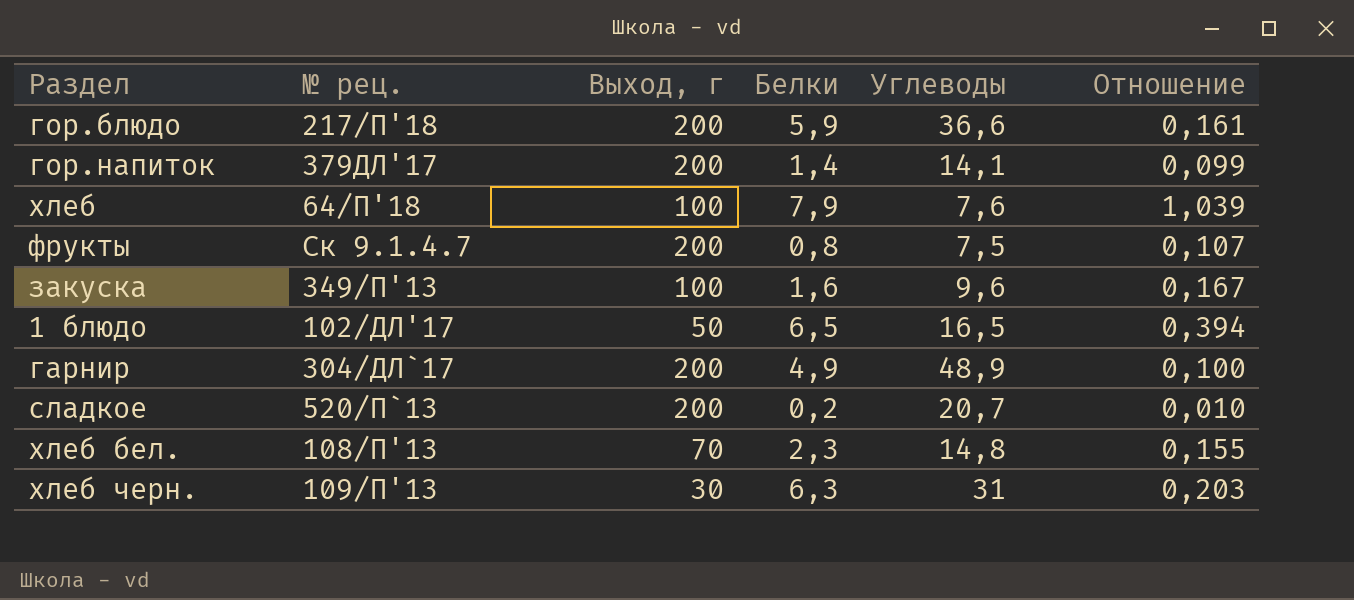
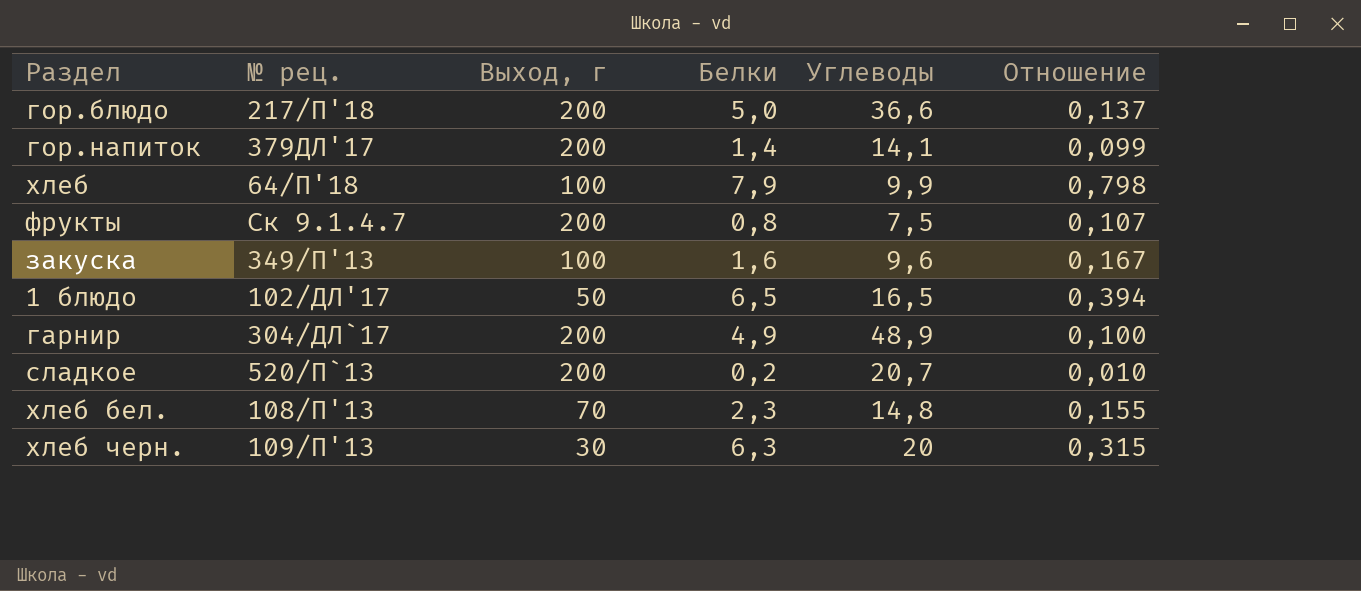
гор.блюдо | Белки: 5,9 -> 5,0
гор.блюдо | Отношение: 0,161 -> 0,137
хлеб | Углеводы: 7,6 -> 9,9
хлеб | Отношение: 1,039 -> 0,798
хлеб черн. | Углеводы: 31 -> 20
хлеб черн. | Отношение: 0,203 -> 0,315

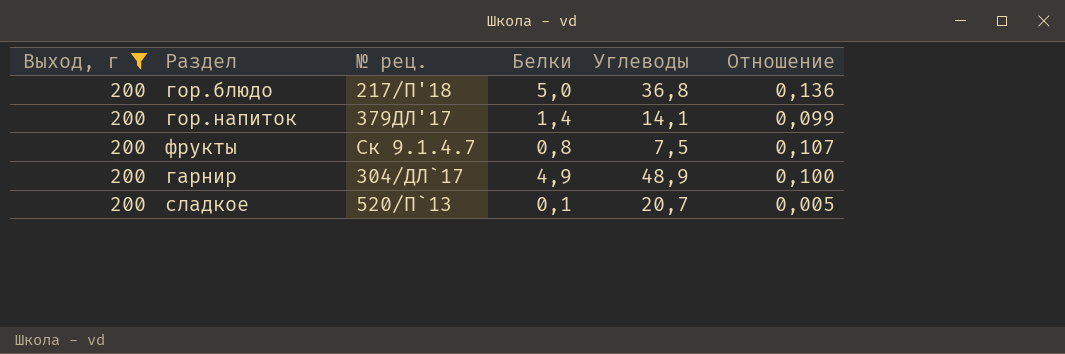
filter: none -> Выход, г = 200
column Выход, г | position: 3 -> 1
гор.блюдо | Углеводы: 36,6 -> 36,8
гор.блюдо | Отношение: 0,137 -> 0,136
сладкое | Белки: 0,2 -> 0,1
сладкое | Отношение: 0,010 -> 0,005

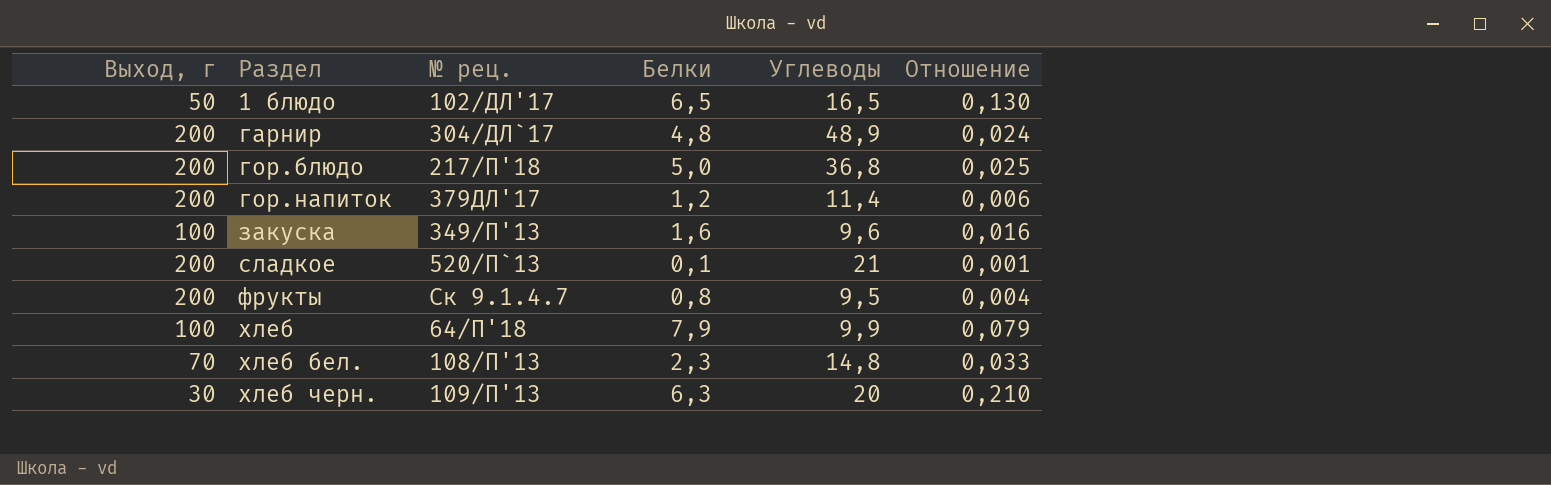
filter: Выход, г = 200 -> none
row order: none -> Раздел ascending
column Отношение | formula: [Белки] / [Углеводы] -> [Белки] / [Выход, г]
гарнир | Белки: 4,9 -> 4,8
гор.напиток | Белки: 1,4 -> 1,2
гор.напиток | Углеводы: 14,1 -> 11,4
сладкое | Углеводы: 20,7 -> 21
фрукты | Углеводы: 7,5 -> 9,5

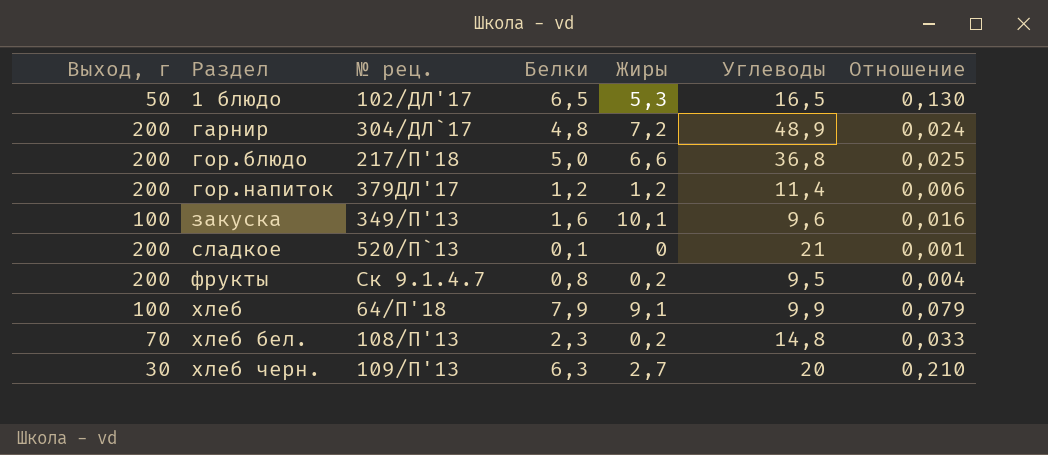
column Жиры | position: none -> 5

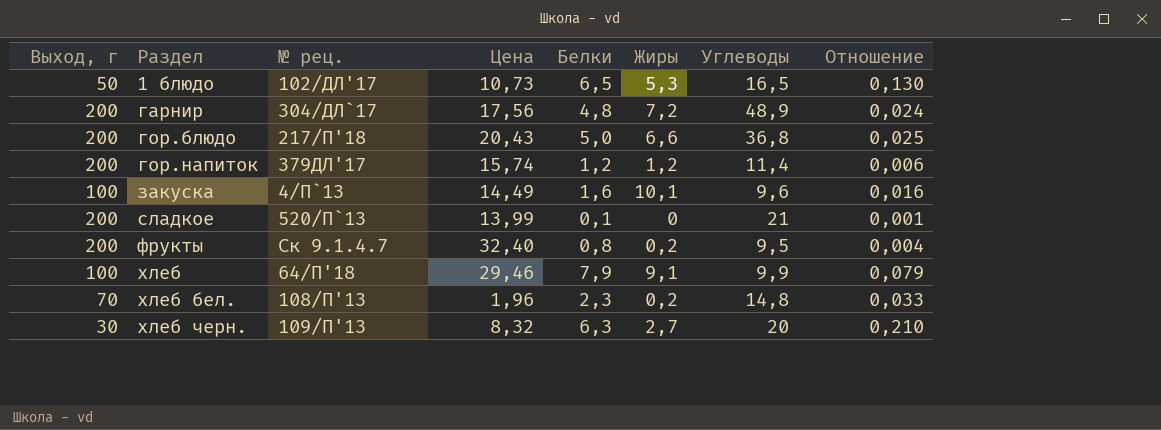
column Цена | position: none -> 4
закуска | № рец.: 349/П'13 -> 4/П`13

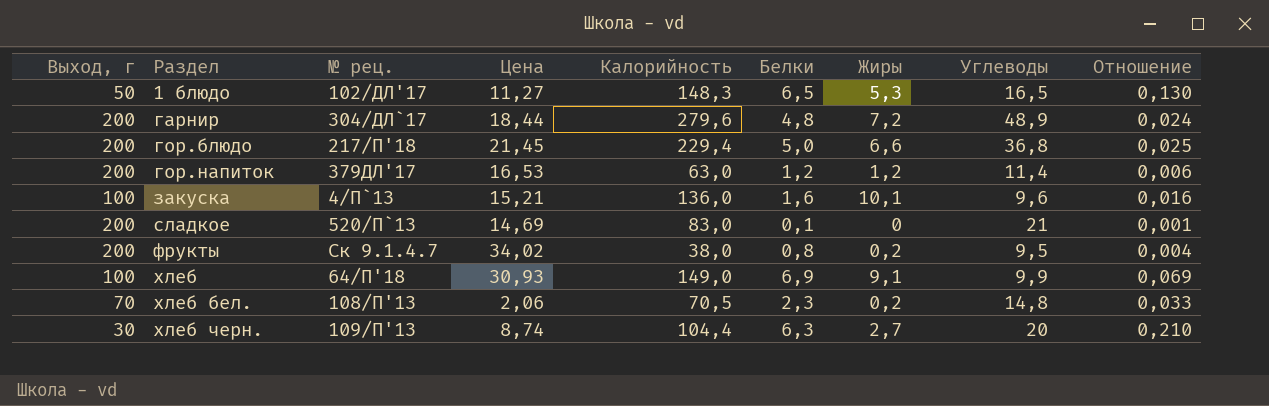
column Калорийность | position: none -> 5
1 блюдо | Цена: 10,73 -> 11,27
гарнир | Цена: 17,56 -> 18,44
гор.блюдо | Цена: 20,43 -> 21,45
гор.напиток | Цена: 15,74 -> 16,53
закуска | Цена: 14,49 -> 15,21
сладкое | Цена: 13,99 -> 14,69
фрукты | Цена: 32,40 -> 34,02
хлеб | Цена: 29,46 -> 30,93
хлеб | Белки: 7,9 -> 6,9
хлеб | Отношение: 0,079 -> 0,069
хлеб бел. | Цена: 1,96 -> 2,06
хлеб черн. | Цена: 8,32 -> 8,74

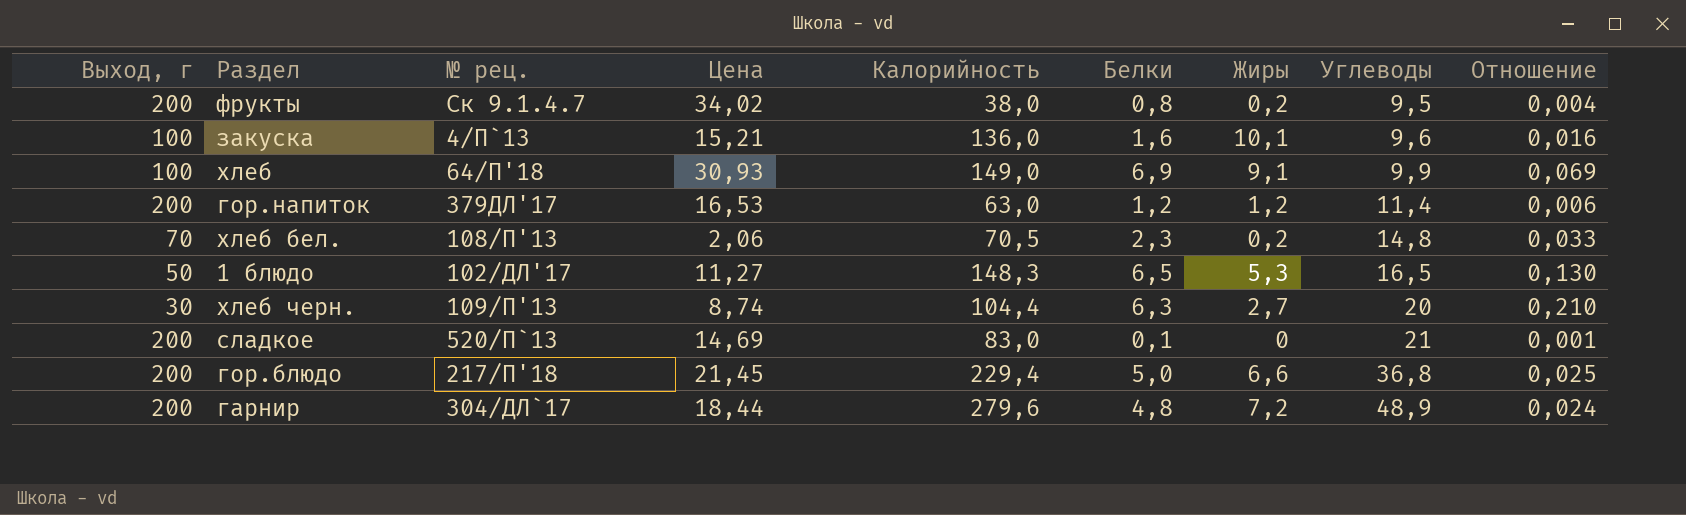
row order: Раздел ascending -> Углеводы ascending

